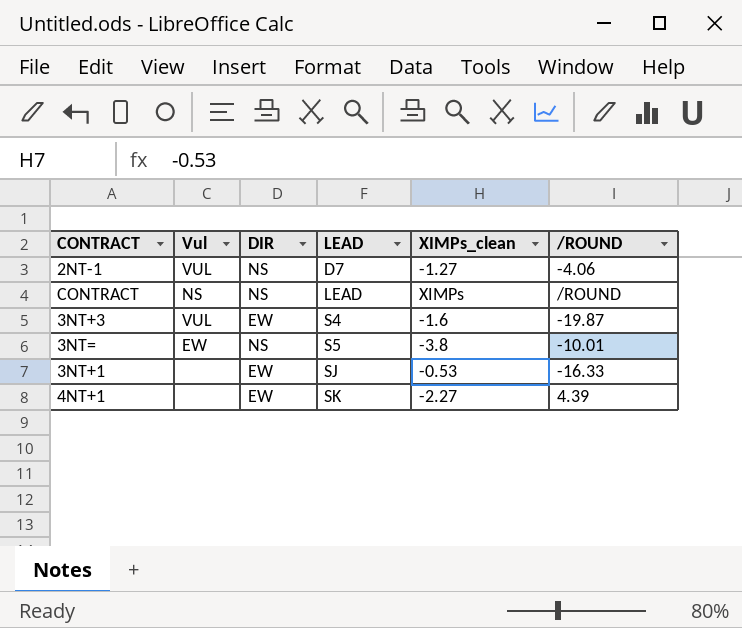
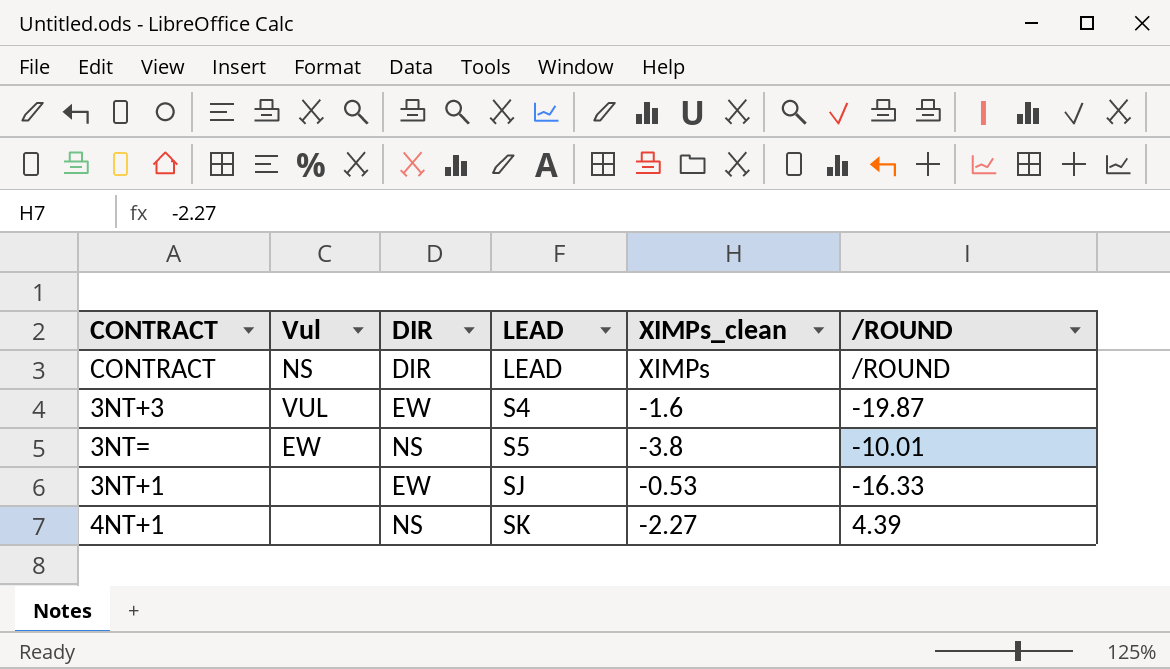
row 2NT-1: VUL | NS | D7 | -1.27 | -4.06 -> none
CONTRACT | DIR: NS -> DIR
4NT+1 | DIR: EW -> NS

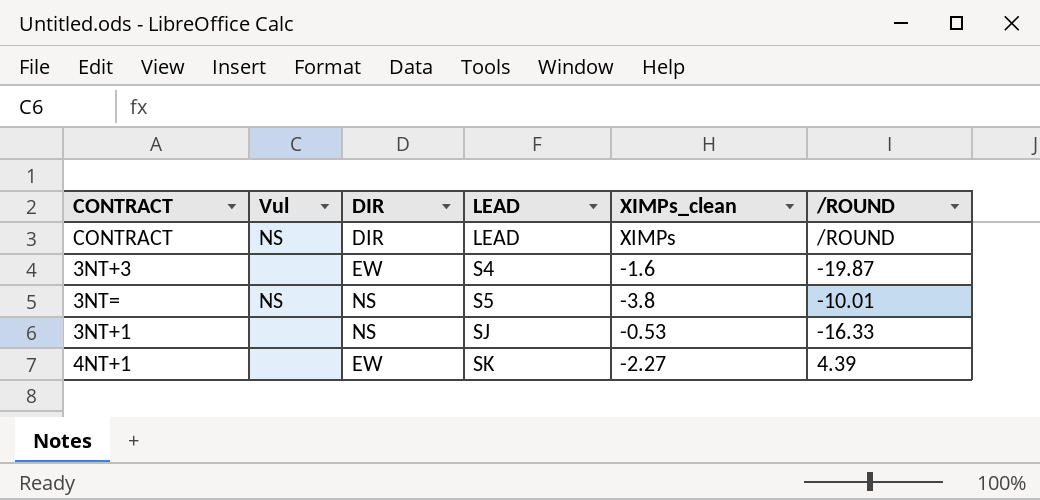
3NT+3 | Vul: VUL -> none
3NT= | Vul: EW -> NS
3NT+1 | DIR: EW -> NS
4NT+1 | DIR: NS -> EW

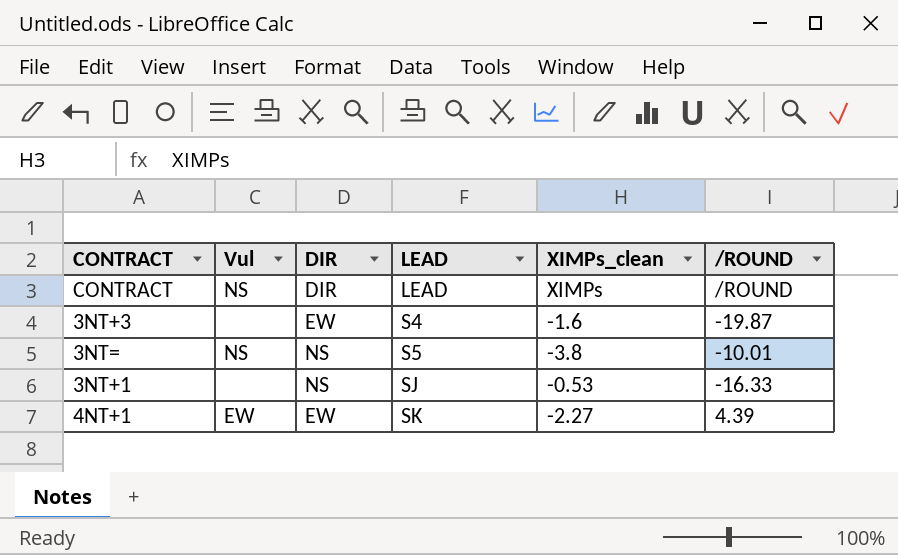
4NT+1 | Vul: none -> EW

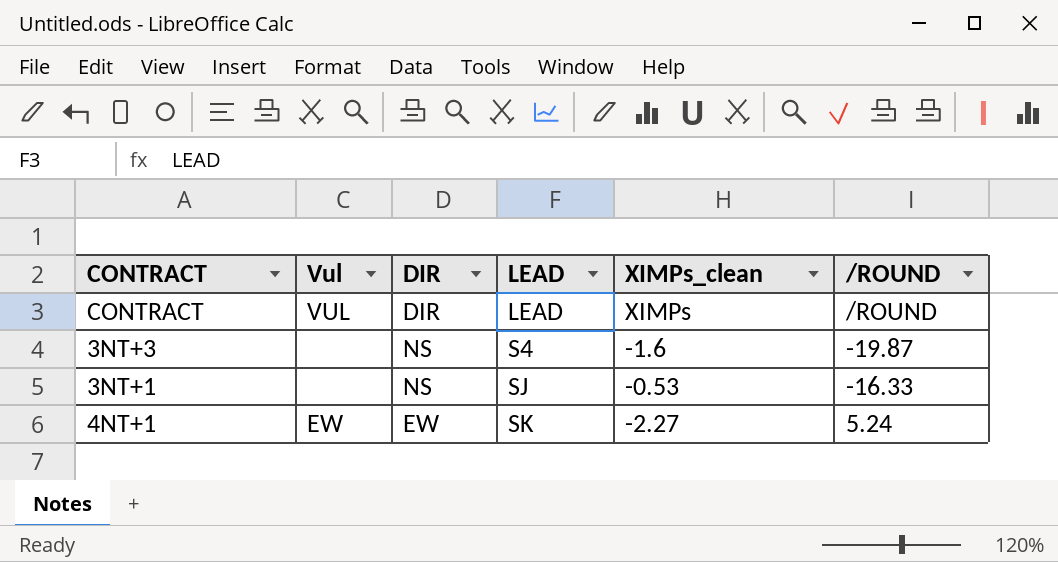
row 3NT=: NS | NS | S5 | -3.8 | -10.01 -> none
CONTRACT | Vul: NS -> VUL
3NT+3 | DIR: EW -> NS
4NT+1 | /ROUND: 4.39 -> 5.24

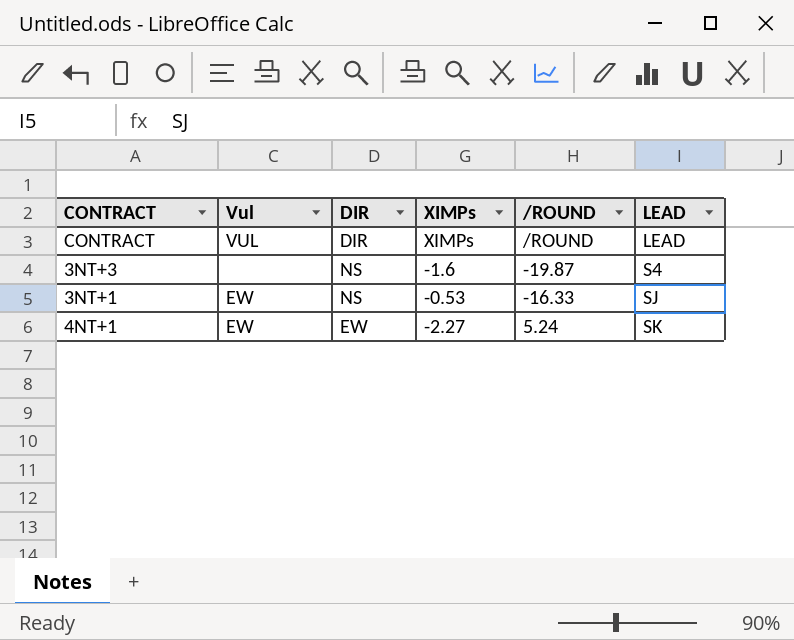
column name: XIMPs_clean -> XIMPs
column LEAD | position: 4 -> 6
3NT+1 | Vul: none -> EW

